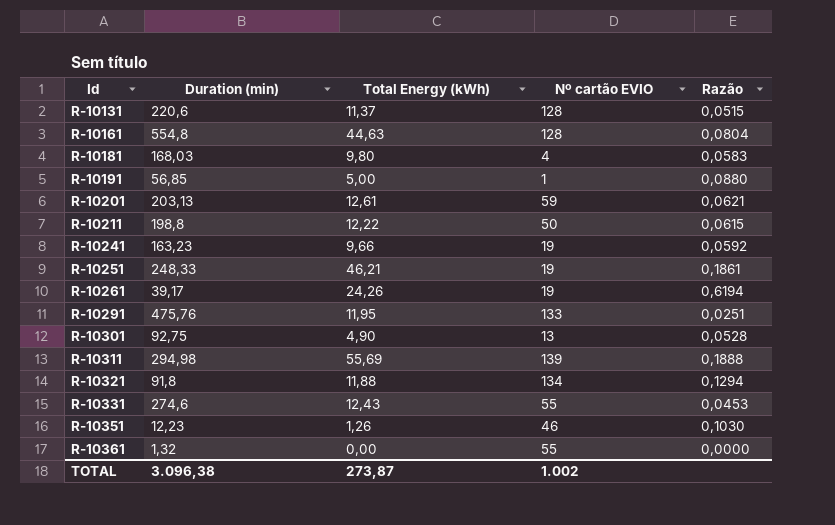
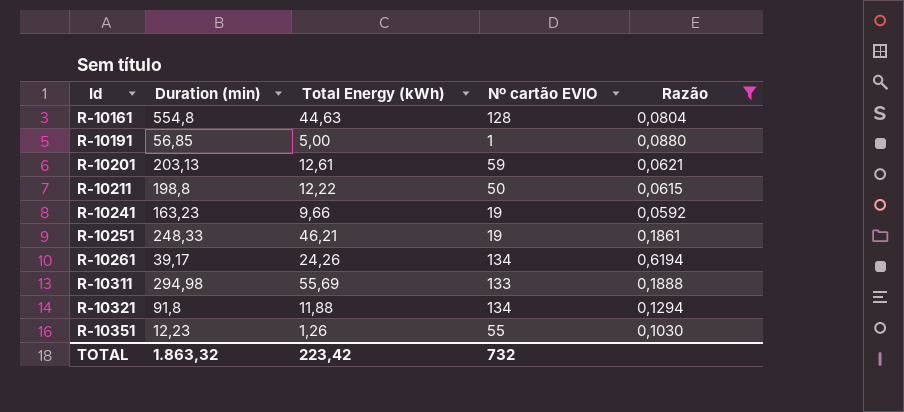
filter: none -> Razão >= 0,0592
R-10261 | Nº cartão EVIO: 19 -> 134
R-10311 | Nº cartão EVIO: 139 -> 133
R-10351 | Nº cartão EVIO: 46 -> 55
TOTAL | Duration (min): 3.096,38 -> 1.863,32
TOTAL | Total Energy (kWh): 273,87 -> 223,42
TOTAL | Nº cartão EVIO: 1.002 -> 732

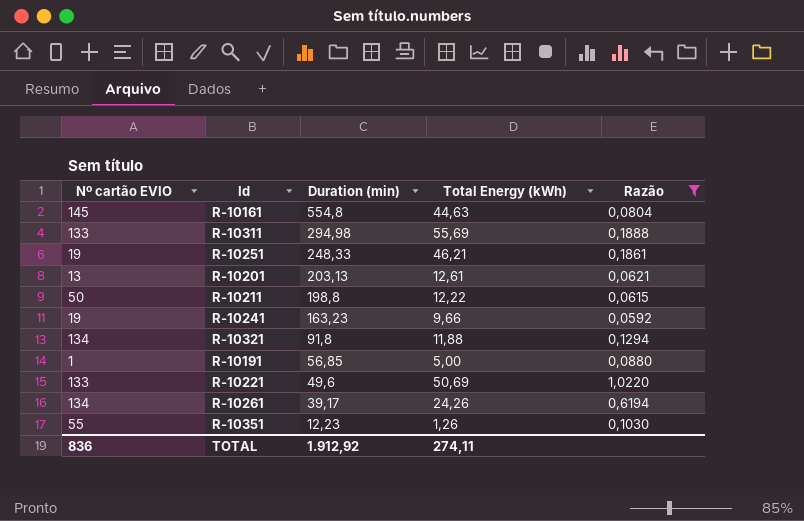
row order: Id ascending -> Duration (min) descending
column Nº cartão EVIO | position: 4 -> 1
R-10161 | Nº cartão EVIO: 128 -> 145
R-10201 | Nº cartão EVIO: 59 -> 13
row R-10221: none -> 133 | 49,6 | 50,69 | 1,0220
TOTAL | Nº cartão EVIO: 732 -> 836
TOTAL | Duration (min): 1.863,32 -> 1.912,92
TOTAL | Total Energy (kWh): 223,42 -> 274,11

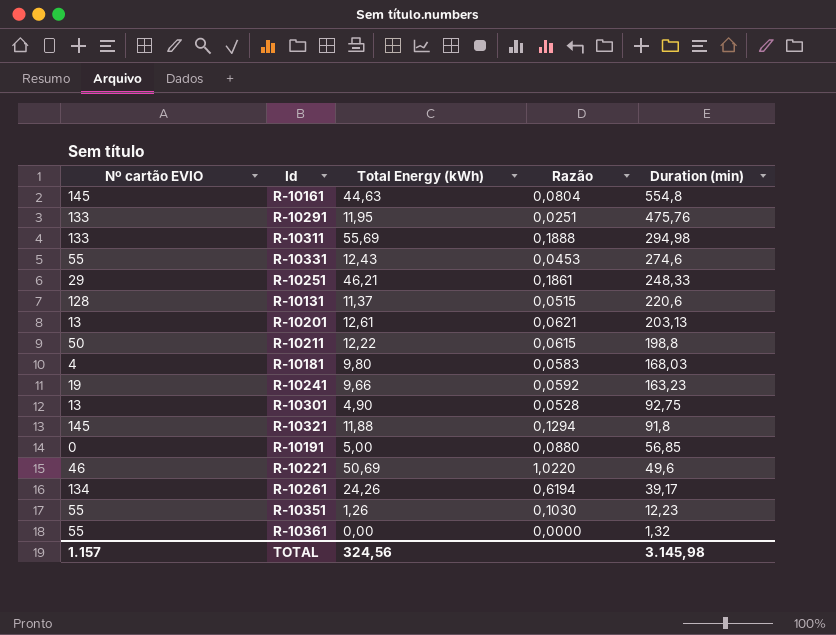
filter: Razão >= 0,0592 -> none
column Duration (min) | position: 3 -> 5
R-10251 | Nº cartão EVIO: 19 -> 29
R-10321 | Nº cartão EVIO: 134 -> 145
R-10191 | Nº cartão EVIO: 1 -> 0
R-10221 | Nº cartão EVIO: 133 -> 46
TOTAL | Nº cartão EVIO: 836 -> 1.157
TOTAL | Total Energy (kWh): 274,11 -> 324,56
TOTAL | Duration (min): 1.912,92 -> 3.145,98

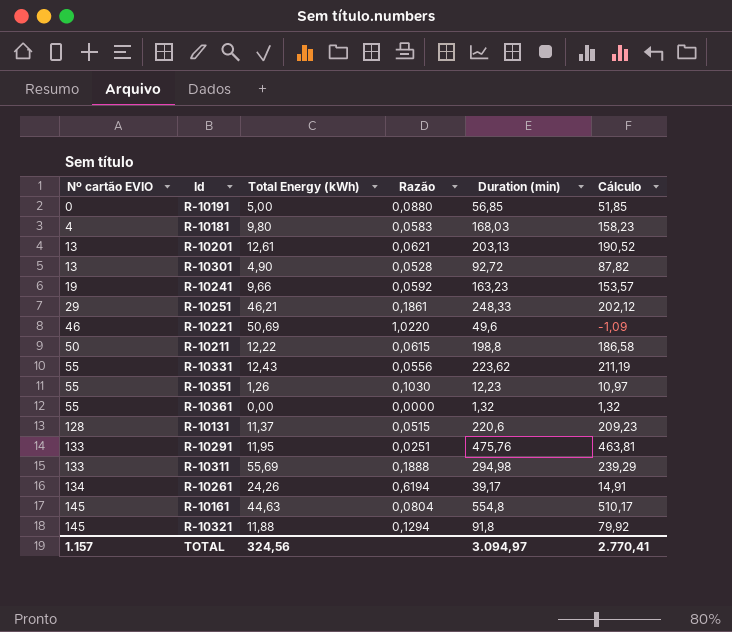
row order: Duration (min) descending -> Nº cartão EVIO ascending
column Cálculo | formula: none -> [Duration (min)] - [Total Energy (kWh)]
R-10301 | Duration (min): 92,75 -> 92,72
R-10331 | Razão: 0,0453 -> 0,0556
R-10331 | Duration (min): 274,6 -> 223,62
TOTAL | Duration (min): 3.145,98 -> 3.094,97

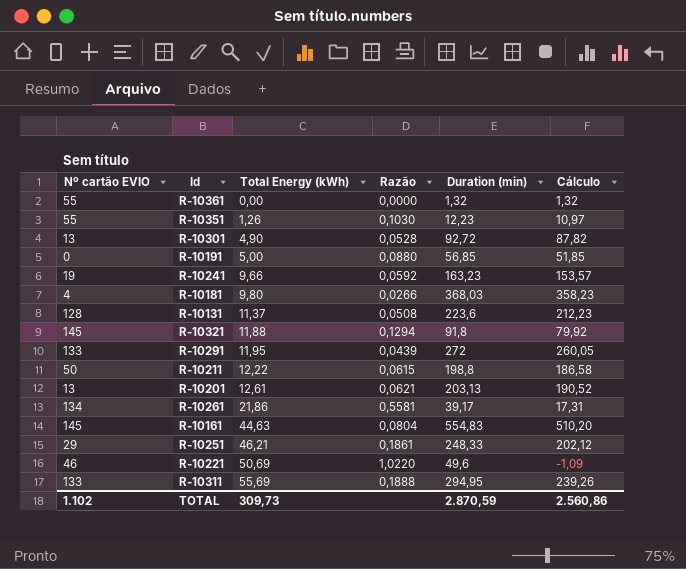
row order: Nº cartão EVIO ascending -> Total Energy (kWh) ascending
row R-10331: 55 | 12,43 | 0,0556 | 223,62 | 211,19 -> none
R-10181 | Razão: 0,0583 -> 0,0266
R-10181 | Duration (min): 168,03 -> 368,03
R-10181 | Cálculo: 158,23 -> 358,23
R-10131 | Razão: 0,0515 -> 0,0508
R-10131 | Duration (min): 220,6 -> 223,6
R-10131 | Cálculo: 209,23 -> 212,23
R-10291 | Razão: 0,0251 -> 0,0439
R-10291 | Duration (min): 475,76 -> 272
R-10291 | Cálculo: 463,81 -> 260,05
R-10261 | Total Energy (kWh): 24,26 -> 21,86
R-10261 | Razão: 0,6194 -> 0,5581
R-10261 | Cálculo: 14,91 -> 17,31
R-10161 | Duration (min): 554,8 -> 554,83
R-10161 | Cálculo: 510,17 -> 510,20
R-10311 | Duration (min): 294,98 -> 294,95
R-10311 | Cálculo: 239,29 -> 239,26
TOTAL | Nº cartão EVIO: 1.157 -> 1.102
TOTAL | Total Energy (kWh): 324,56 -> 309,73
TOTAL | Duration (min): 3.094,97 -> 2.870,59
TOTAL | Cálculo: 2.770,41 -> 2.560,86

